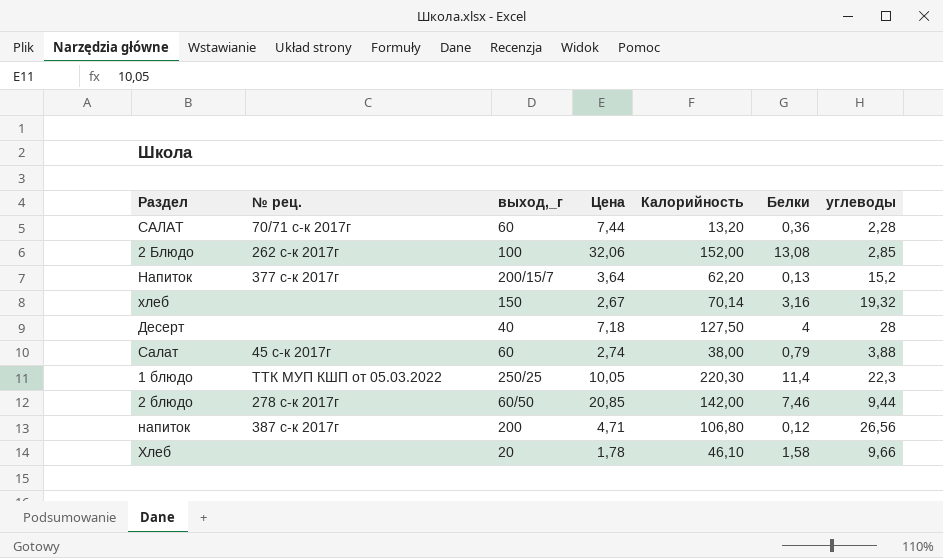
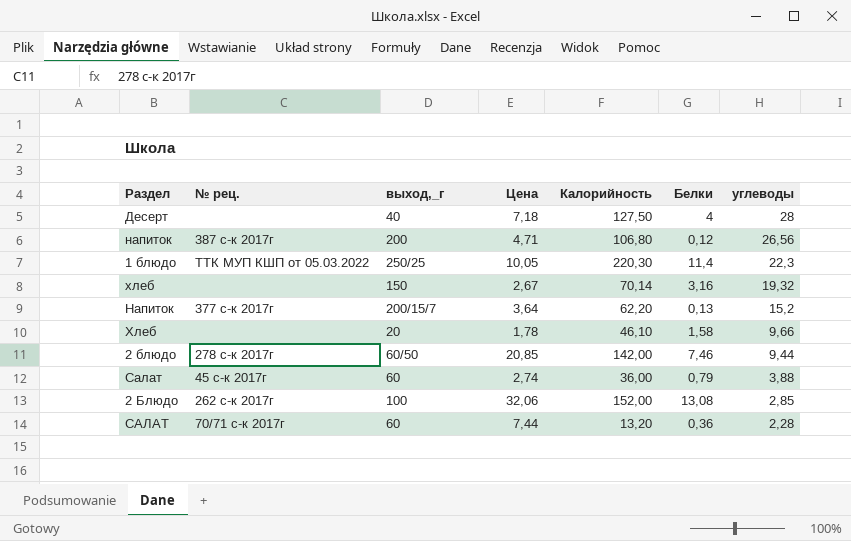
row order: none -> углеводы descending
Салат | Калорийность: 38,00 -> 36,00

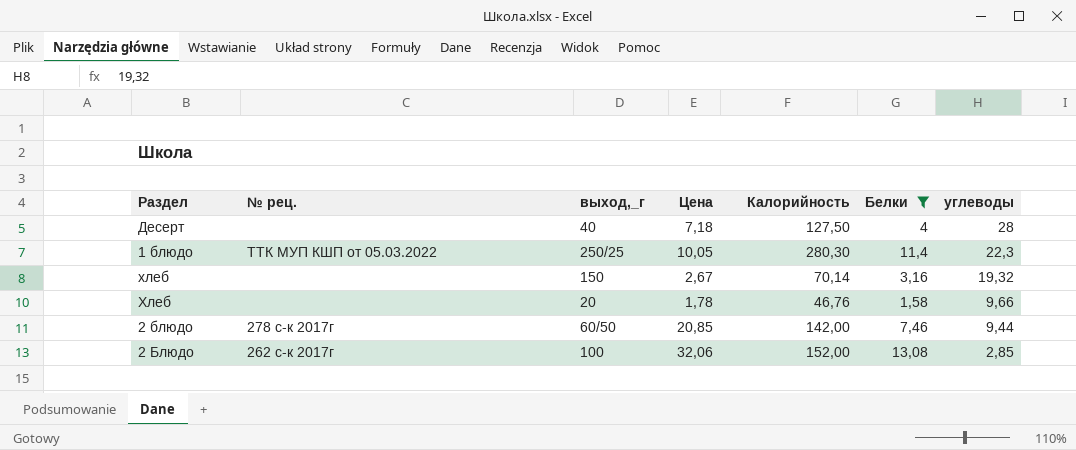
filter: none -> Белки >= 1,58
1 блюдо | Калорийность: 220,30 -> 280,30
Хлеб | Калорийность: 46,10 -> 46,76

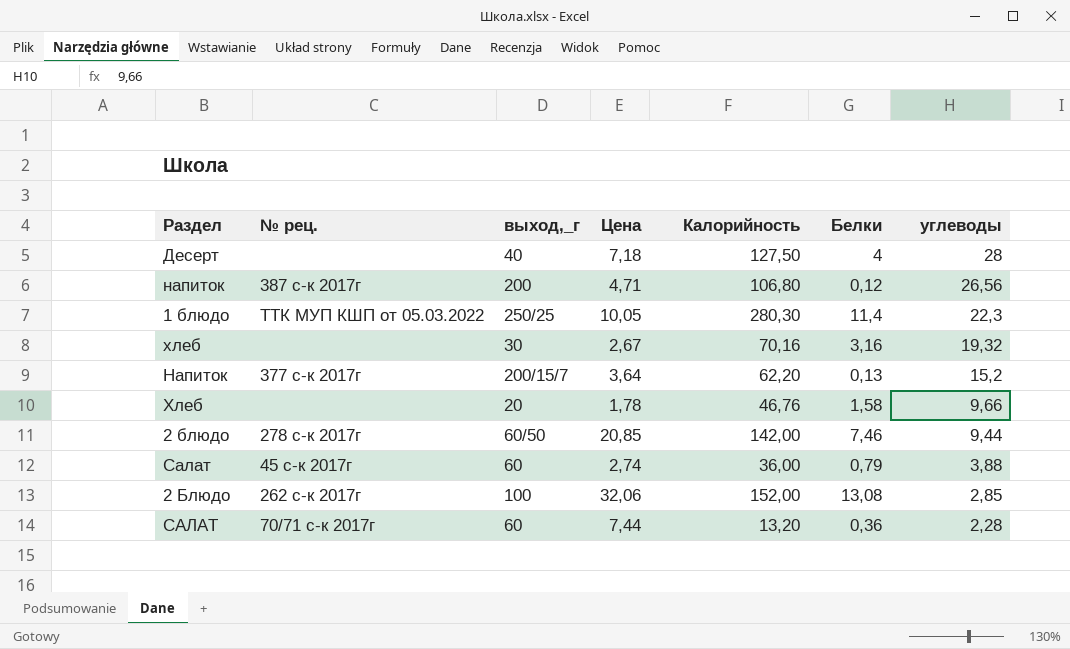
filter: Белки >= 1,58 -> none
хлеб | выход,_г: 150 -> 30
хлеб | Калорийность: 70,14 -> 70,16

